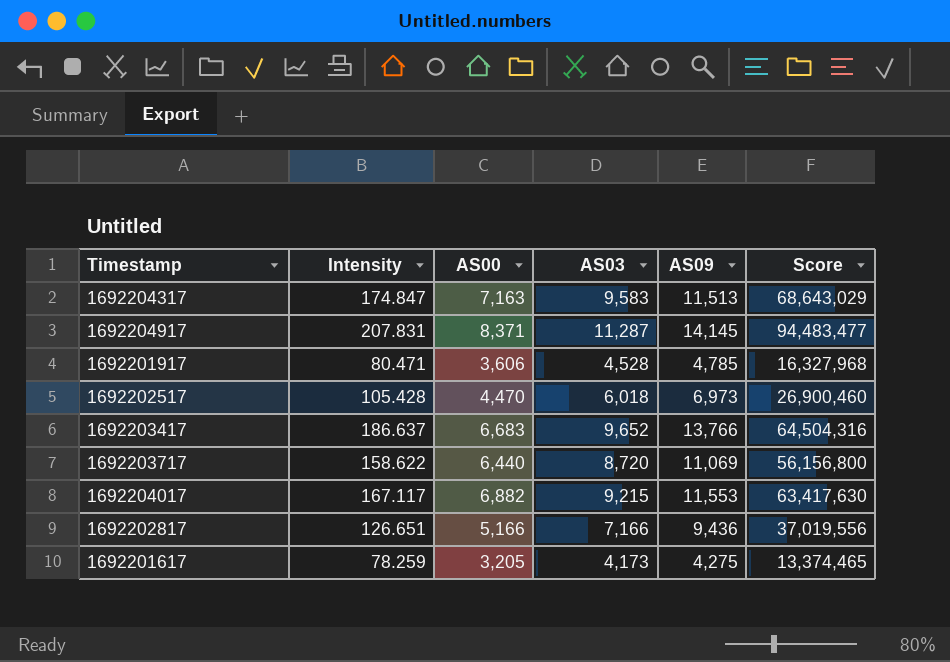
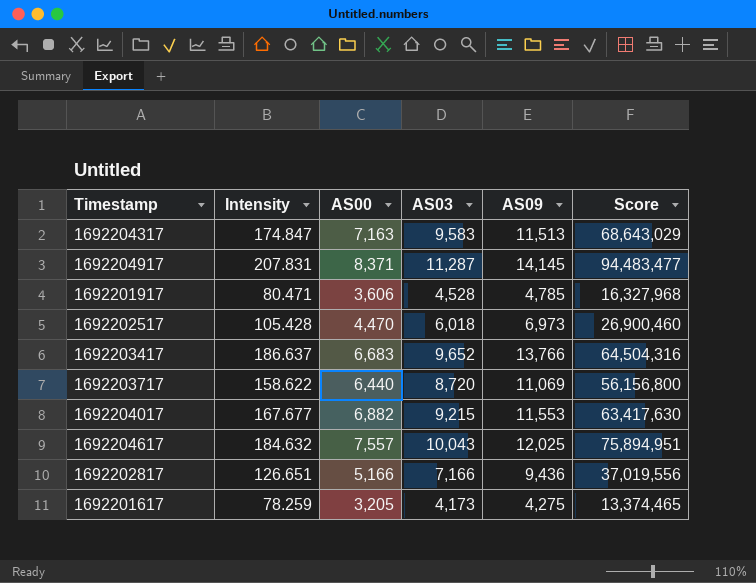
1692204017 | Intensity: 167.117 -> 167.677
row 1692204617: none -> 184.632 | 7,557 | 10,043 | 12,025 | 75,894,951

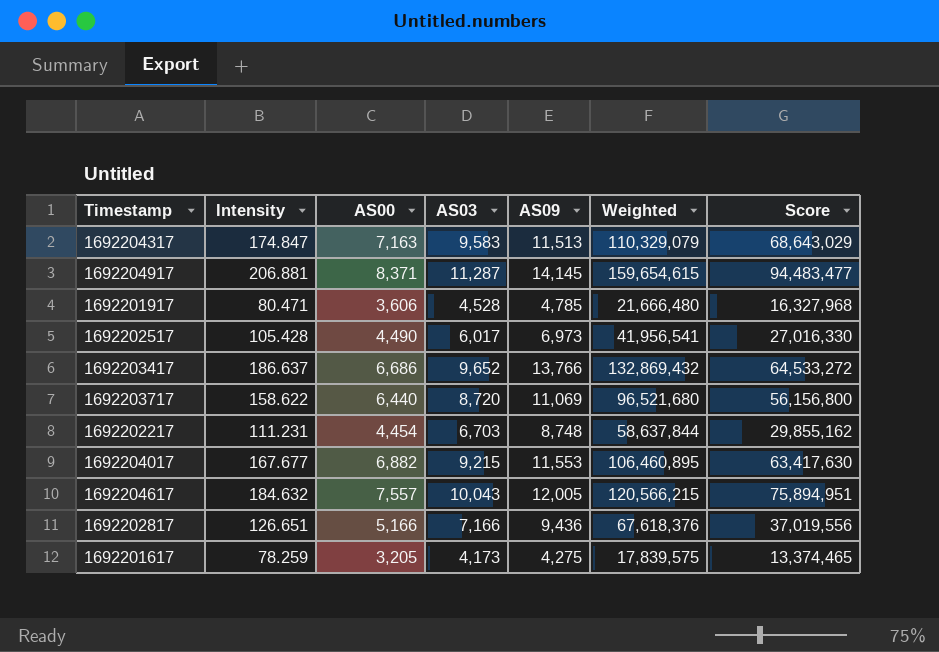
column Weighted | formula: none -> [AS03] * [AS09]
1692204917 | Intensity: 207.831 -> 206.881
1692202517 | AS00: 4,470 -> 4,490
1692202517 | AS03: 6,018 -> 6,017
1692202517 | Score: 26,900,460 -> 27,016,330
1692203417 | AS00: 6,683 -> 6,686
1692203417 | Score: 64,504,316 -> 64,533,272
row 1692202217: none -> 111.231 | 4,454 | 6,703 | 8,748 | 58,637,844 | 29,855,162
1692204617 | AS09: 12,025 -> 12,005

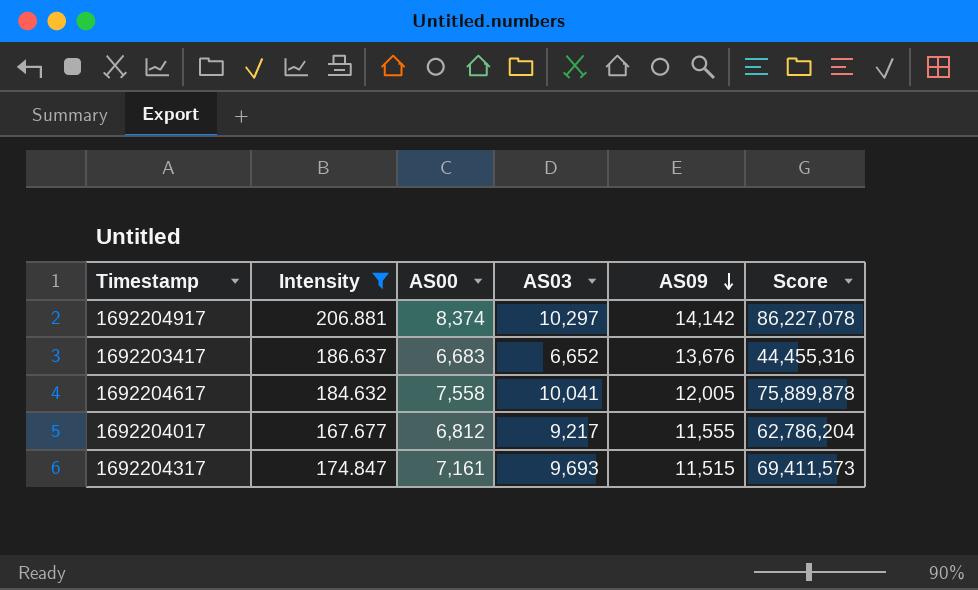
filter: none -> Intensity >= 167.677
row order: none -> AS09 descending
column Weighted | formula: [AS03] * [AS09] -> none
1692204917 | AS00: 8,371 -> 8,374
1692204917 | AS03: 11,287 -> 10,297
1692204917 | AS09: 14,145 -> 14,142
1692204917 | Score: 94,483,477 -> 86,227,078
1692203417 | AS00: 6,686 -> 6,683
1692203417 | AS03: 9,652 -> 6,652
1692203417 | AS09: 13,766 -> 13,676
1692203417 | Score: 64,533,272 -> 44,455,316
1692204617 | AS00: 7,557 -> 7,558
1692204617 | AS03: 10,043 -> 10,041
1692204617 | Score: 75,894,951 -> 75,889,878
1692204017 | AS00: 6,882 -> 6,812
1692204017 | AS03: 9,215 -> 9,217
1692204017 | AS09: 11,553 -> 11,555
1692204017 | Score: 63,417,630 -> 62,786,204
1692204317 | AS00: 7,163 -> 7,161
1692204317 | AS03: 9,583 -> 9,693
1692204317 | AS09: 11,513 -> 11,515
1692204317 | Score: 68,643,029 -> 69,411,573

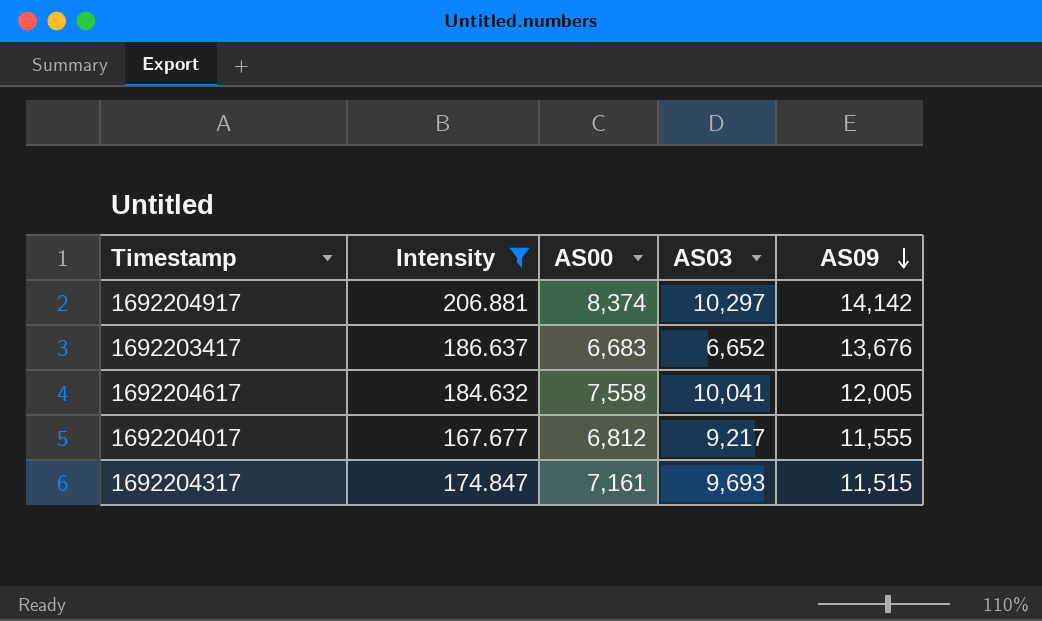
column Score | formula: [AS00] * [AS03] -> none

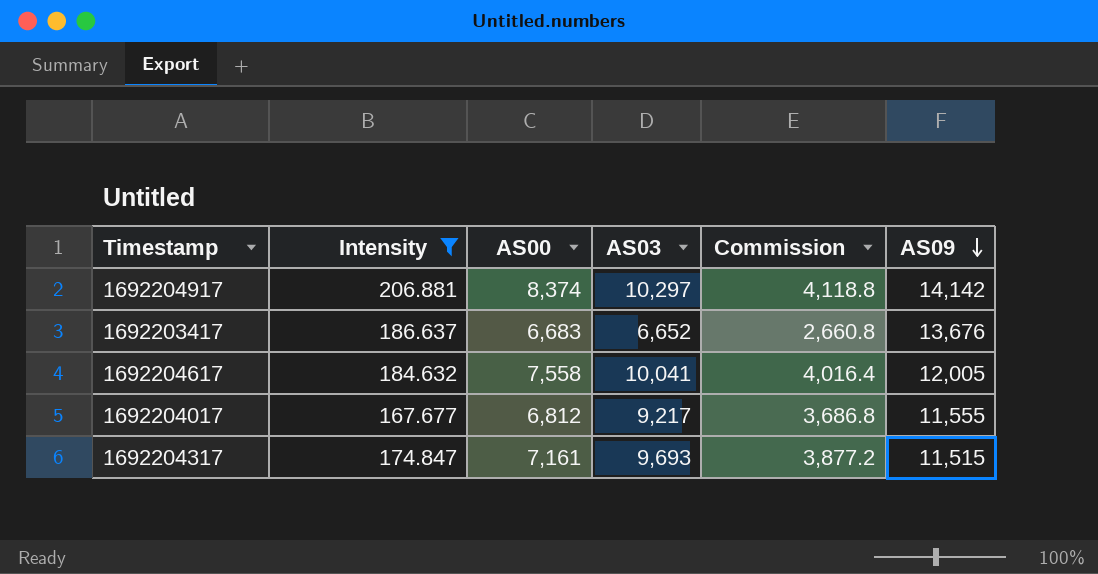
column Commission | formula: none -> [AS03] * 0.4

